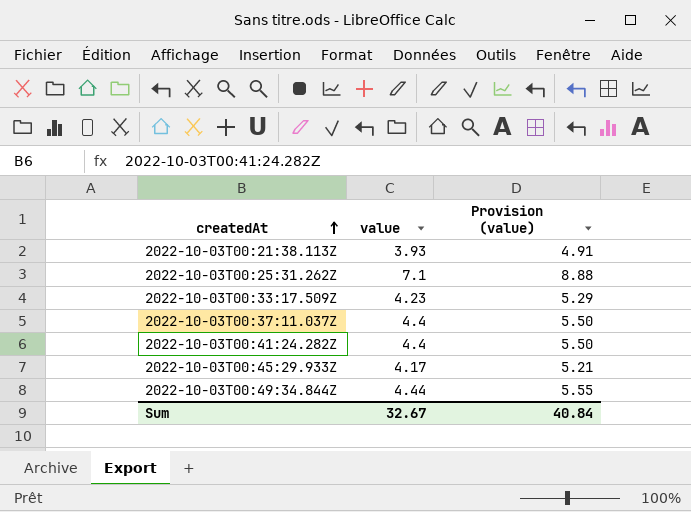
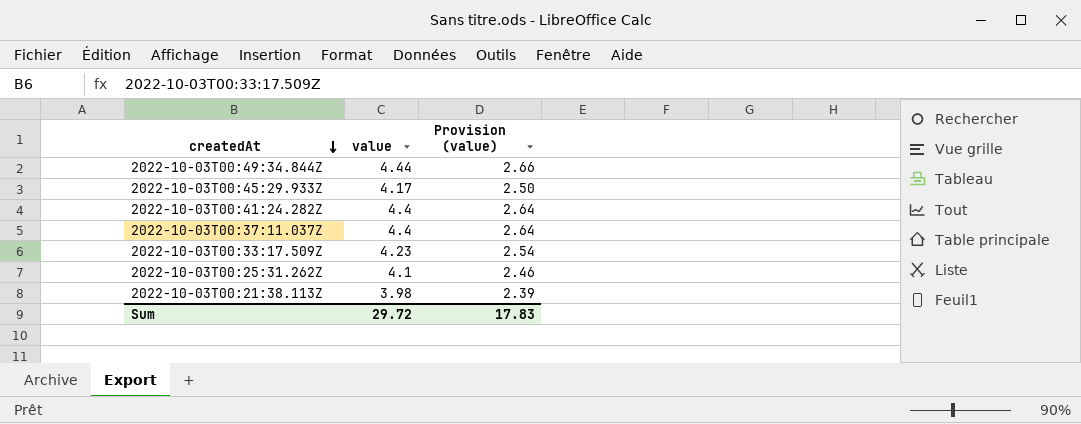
row order: createdAt ascending -> createdAt descending
column Provision (value) | formula: [value] * 1.25 -> [value] * 0.6
2022-10-03T00:25:31.262Z | value: 7.1 -> 4.1
2022-10-03T00:21:38.113Z | value: 3.93 -> 3.98
Sum | value: 32.67 -> 29.72
Sum | Provision (value): 40.84 -> 17.83

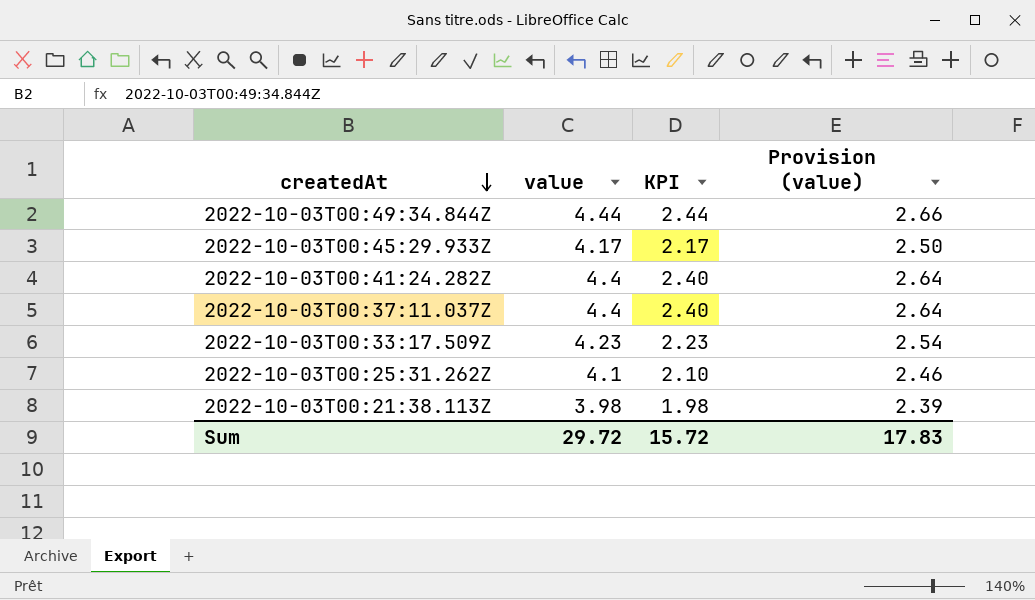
column KPI | formula: none -> [value] - 2

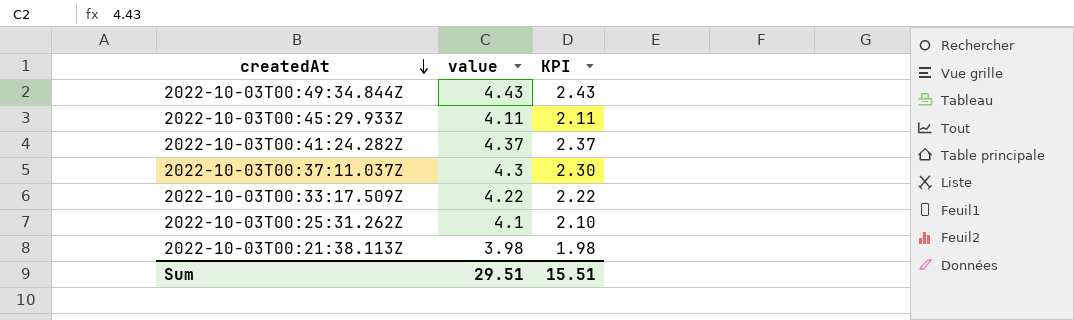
column Provision (value) | formula: [value] * 0.6 -> none
2022-10-03T00:49:34.844Z | value: 4.44 -> 4.43
2022-10-03T00:49:34.844Z | KPI: 2.44 -> 2.43
2022-10-03T00:45:29.933Z | value: 4.17 -> 4.11
2022-10-03T00:45:29.933Z | KPI: 2.17 -> 2.11
2022-10-03T00:41:24.282Z | value: 4.4 -> 4.37
2022-10-03T00:41:24.282Z | KPI: 2.40 -> 2.37
2022-10-03T00:37:11.037Z | value: 4.4 -> 4.3
2022-10-03T00:37:11.037Z | KPI: 2.40 -> 2.30
2022-10-03T00:33:17.509Z | value: 4.23 -> 4.22
2022-10-03T00:33:17.509Z | KPI: 2.23 -> 2.22
Sum | value: 29.72 -> 29.51
Sum | KPI: 15.72 -> 15.51

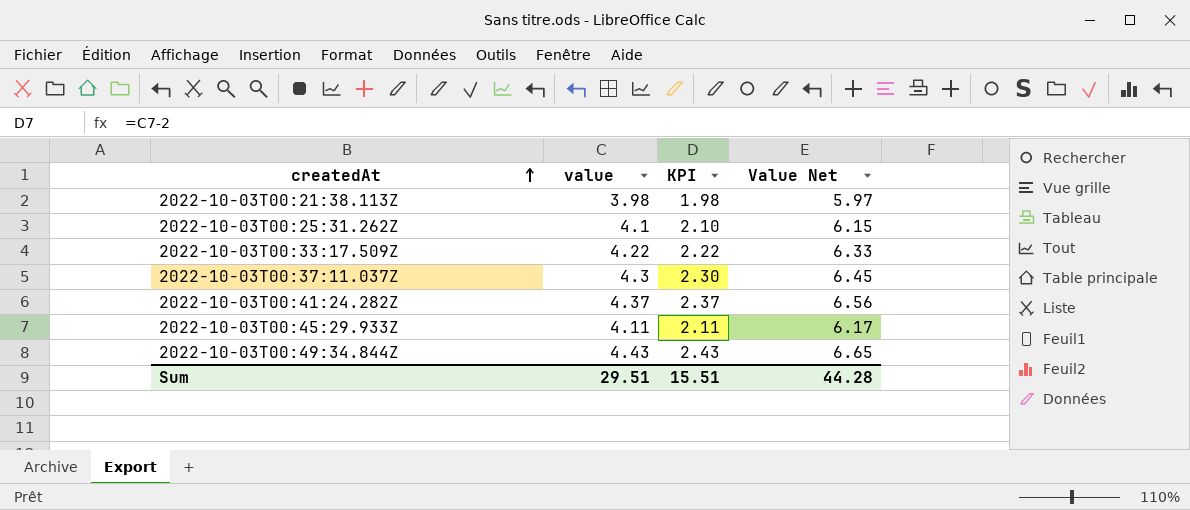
row order: createdAt descending -> createdAt ascending
column Value Net | formula: none -> [value] * 1.5

